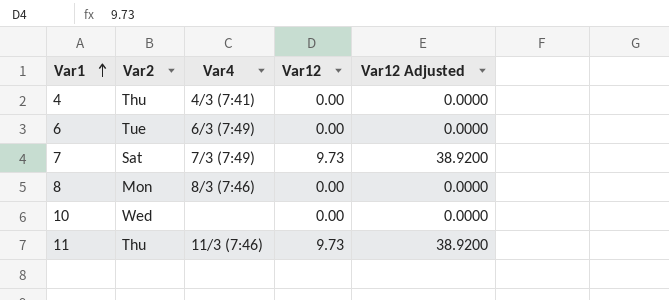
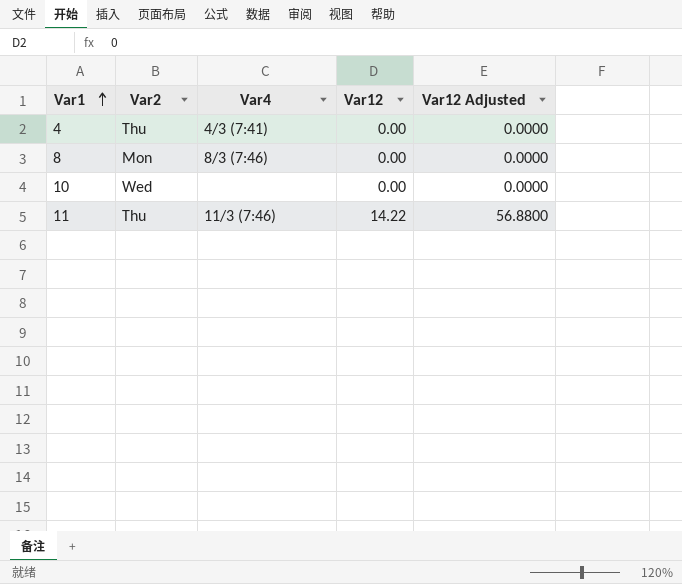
row 6: Tue | 6/3 (7:49) | 0.00 | 0.0000 -> none
row 7: Sat | 7/3 (7:49) | 9.73 | 38.9200 -> none
11 | Var12: 9.73 -> 14.22
11 | Var12 Adjusted: 38.9200 -> 56.8800

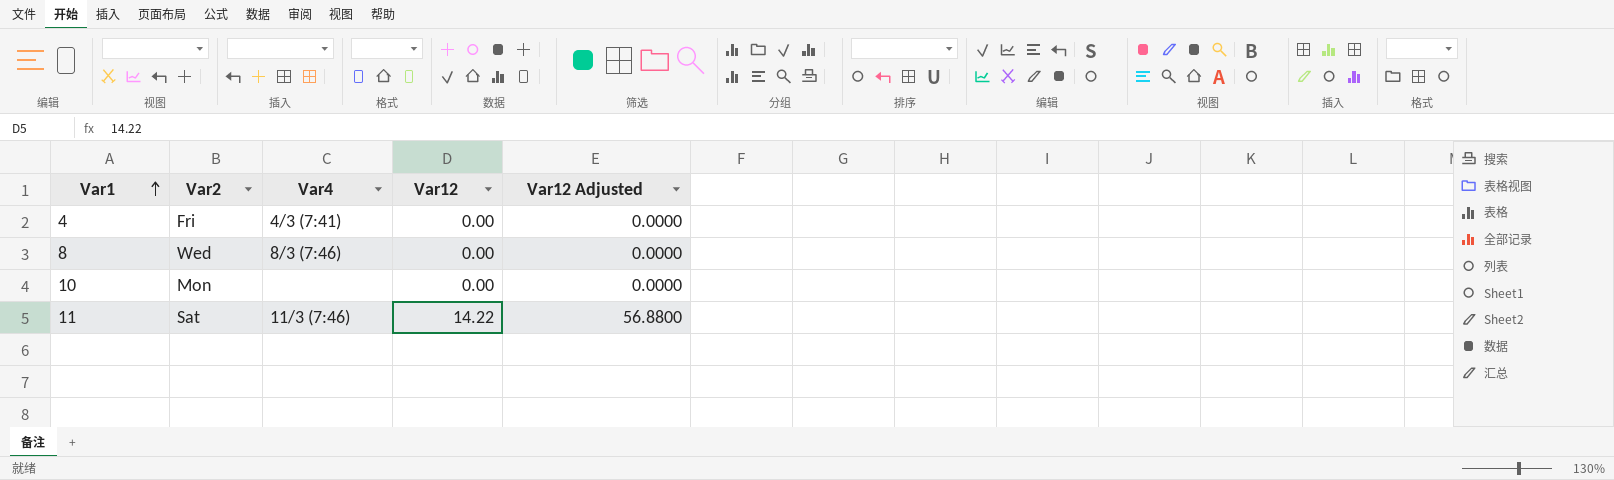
4 | Var2: Thu -> Fri
8 | Var2: Mon -> Wed
10 | Var2: Wed -> Mon
11 | Var2: Thu -> Sat

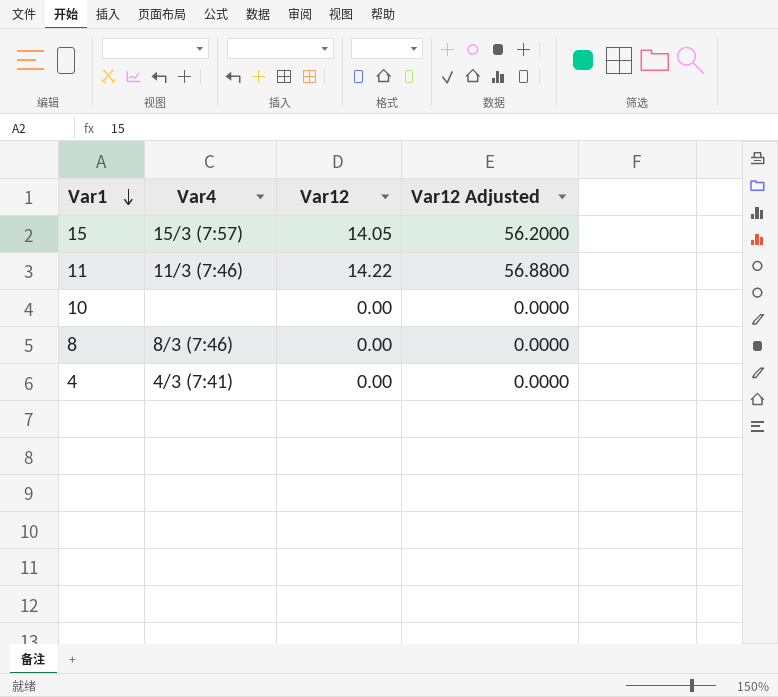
row order: Var1 ascending -> Var1 descending
column Var2 | position: 2 -> none
row 15: none -> 15/3 (7:57) | 14.05 | 56.2000

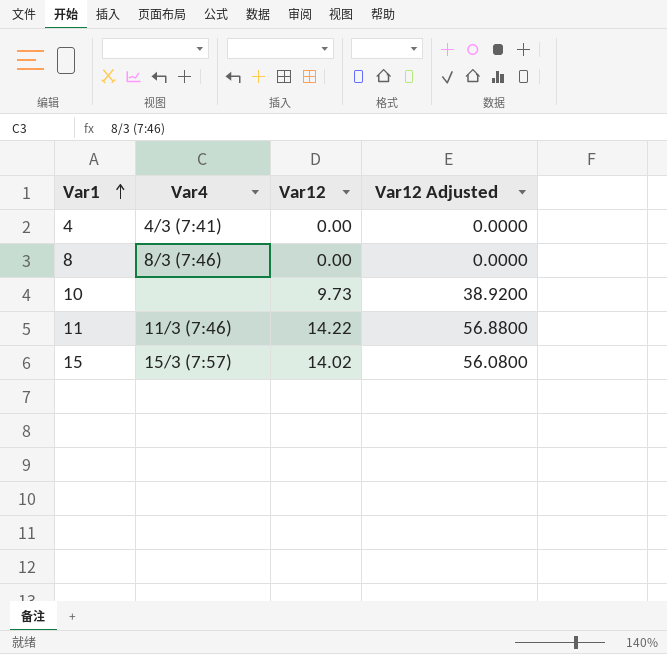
row order: Var1 descending -> Var1 ascending
10 | Var12: 0.00 -> 9.73
10 | Var12 Adjusted: 0.0000 -> 38.9200
15 | Var12: 14.05 -> 14.02
15 | Var12 Adjusted: 56.2000 -> 56.0800

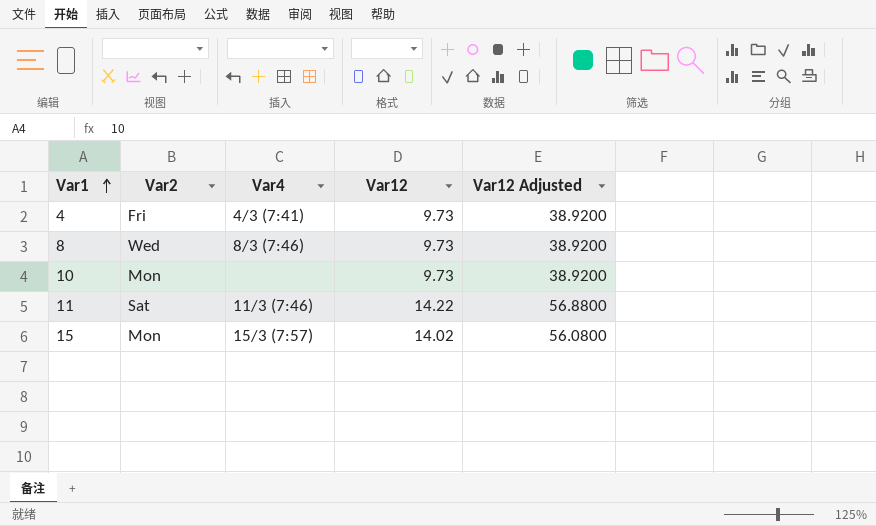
column Var2 | position: none -> 2
4 | Var12: 0.00 -> 9.73
4 | Var12 Adjusted: 0.0000 -> 38.9200
8 | Var12: 0.00 -> 9.73
8 | Var12 Adjusted: 0.0000 -> 38.9200

